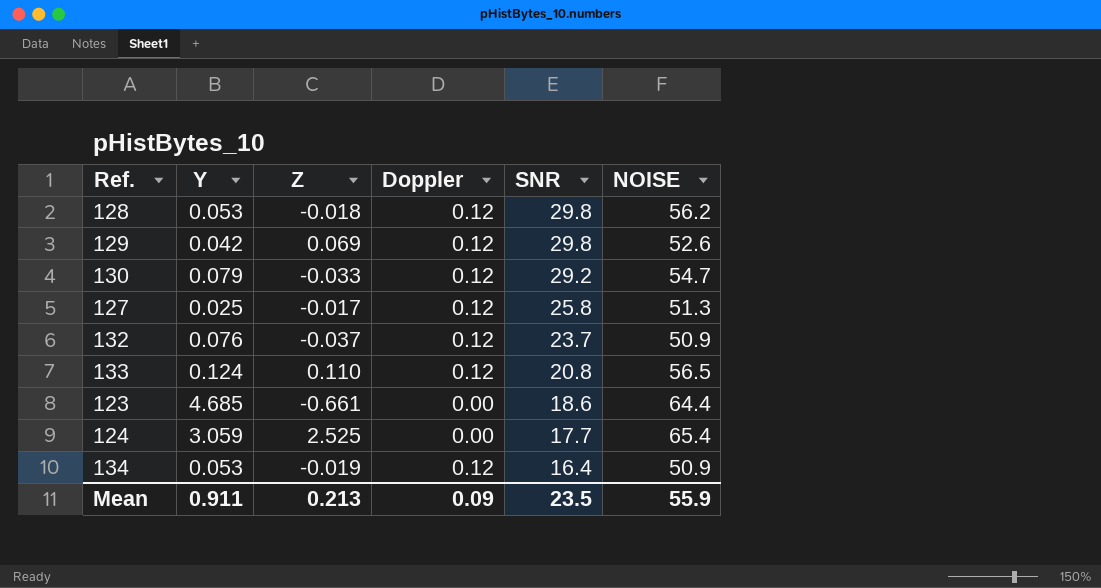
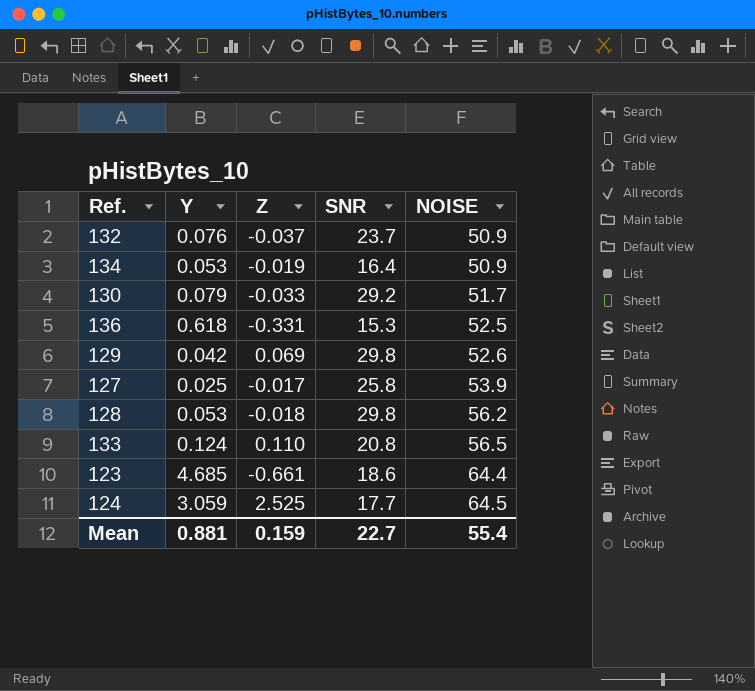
row order: SNR descending -> NOISE ascending
column Doppler | position: 4 -> none
130 | NOISE: 54.7 -> 51.7
row 136: none -> 0.618 | -0.331 | 15.3 | 52.5
127 | NOISE: 51.3 -> 53.9
124 | NOISE: 65.4 -> 64.5
Mean | Y: 0.911 -> 0.881
Mean | Z: 0.213 -> 0.159
Mean | SNR: 23.5 -> 22.7
Mean | NOISE: 55.9 -> 55.4

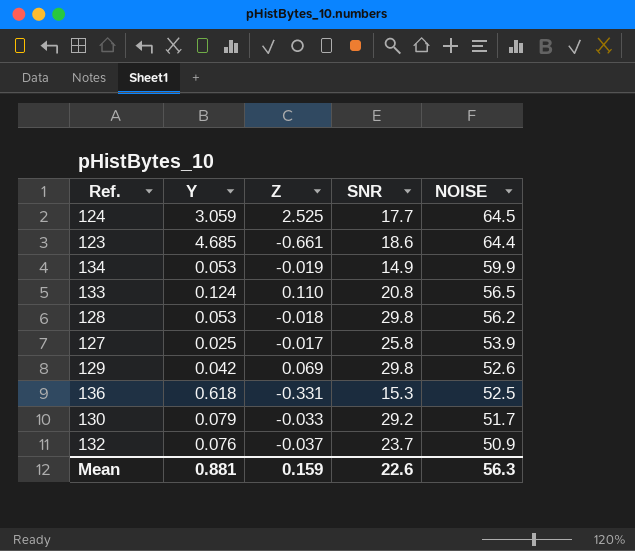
row order: NOISE ascending -> NOISE descending
134 | SNR: 16.4 -> 14.9
134 | NOISE: 50.9 -> 59.9
Mean | SNR: 22.7 -> 22.6
Mean | NOISE: 55.4 -> 56.3

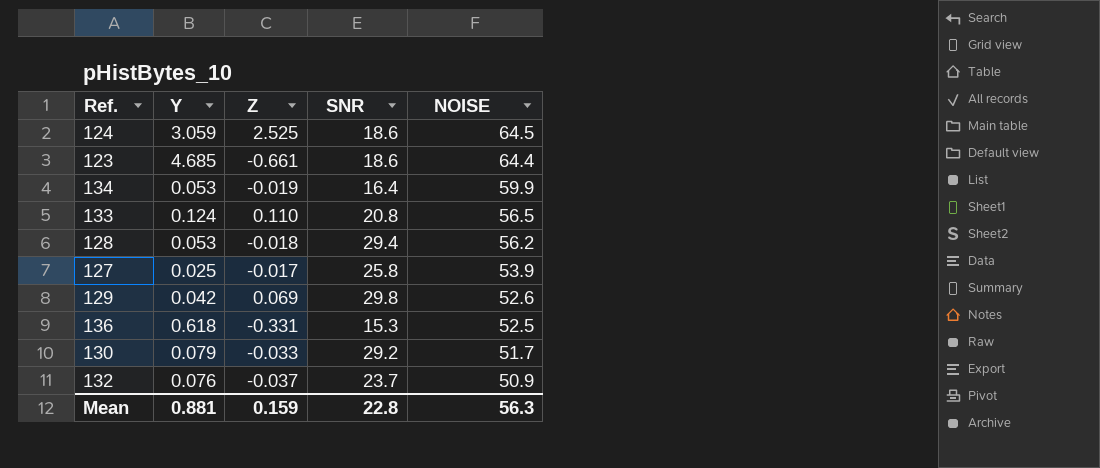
124 | SNR: 17.7 -> 18.6
134 | SNR: 14.9 -> 16.4
128 | SNR: 29.8 -> 29.4
Mean | SNR: 22.6 -> 22.8

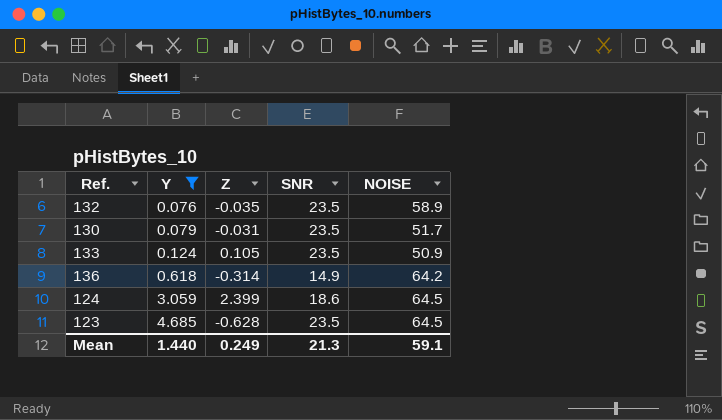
filter: none -> Y >= 0.076
row order: NOISE descending -> Y ascending
132 | Z: -0.037 -> -0.035
132 | SNR: 23.7 -> 23.5
132 | NOISE: 50.9 -> 58.9
130 | Z: -0.033 -> -0.031
130 | SNR: 29.2 -> 23.5
133 | Z: 0.110 -> 0.105
133 | SNR: 20.8 -> 23.5
133 | NOISE: 56.5 -> 50.9
136 | Z: -0.331 -> -0.314
136 | SNR: 15.3 -> 14.9
136 | NOISE: 52.5 -> 64.2
124 | Z: 2.525 -> 2.399
123 | Z: -0.661 -> -0.628
123 | SNR: 18.6 -> 23.5
123 | NOISE: 64.4 -> 64.5
Mean | Y: 0.881 -> 1.440
Mean | Z: 0.159 -> 0.249
Mean | SNR: 22.8 -> 21.3
Mean | NOISE: 56.3 -> 59.1

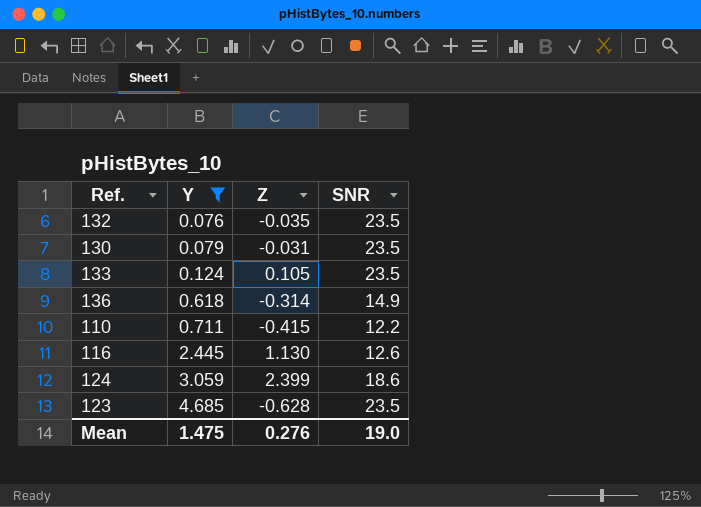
column NOISE | position: 5 -> none
row 110: none -> 0.711 | -0.415 | 12.2
row 116: none -> 2.445 | 1.130 | 12.6
Mean | Y: 1.440 -> 1.475
Mean | Z: 0.249 -> 0.276
Mean | SNR: 21.3 -> 19.0

